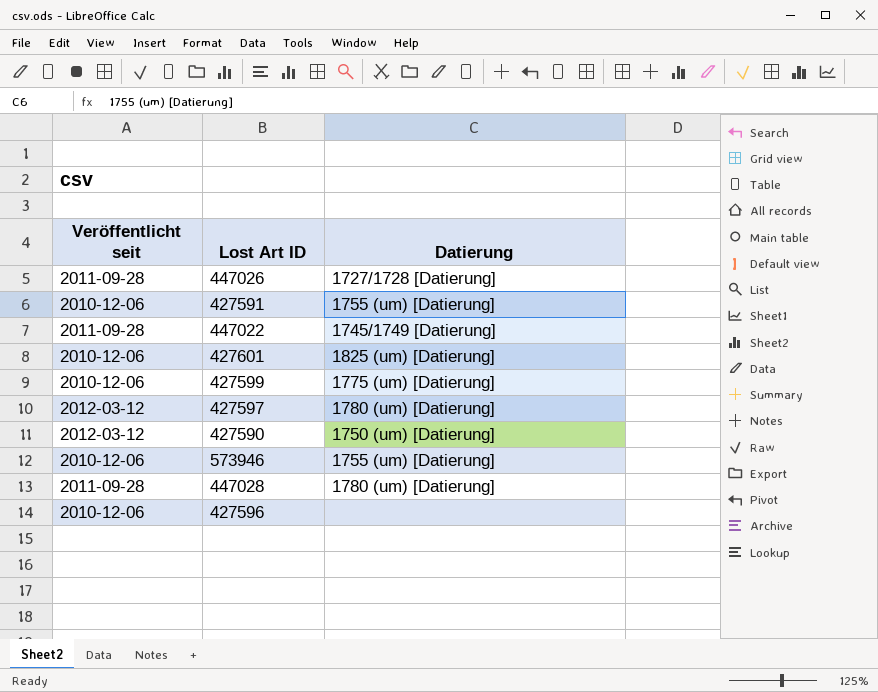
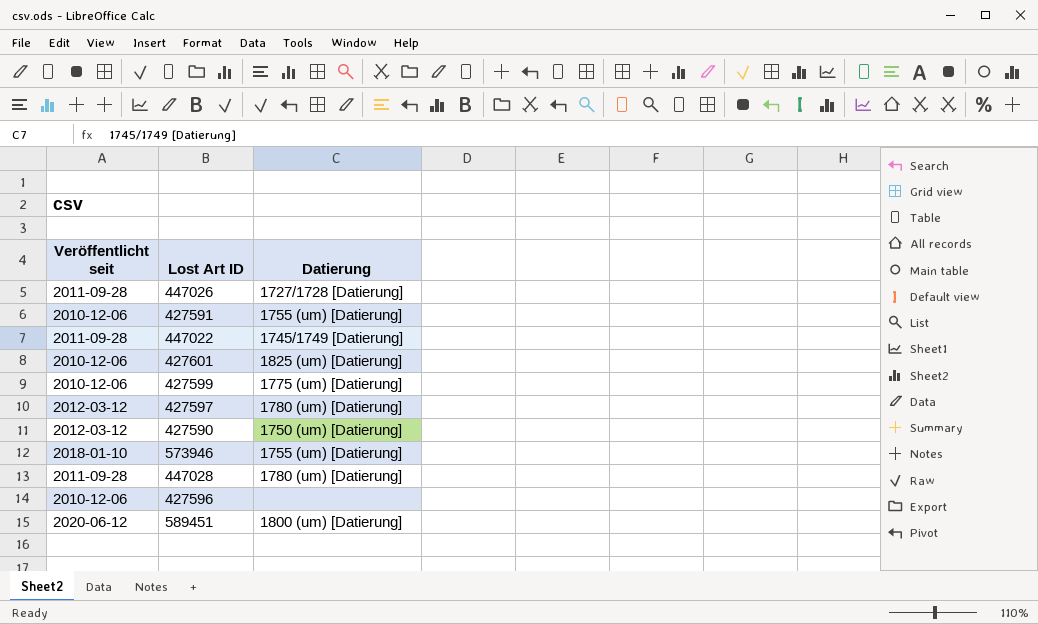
573946 | Veröffentlicht seit: 2010-12-06 -> 2018-01-10
row 589451: none -> 2020-06-12 | 1800 (um) [Datierung]

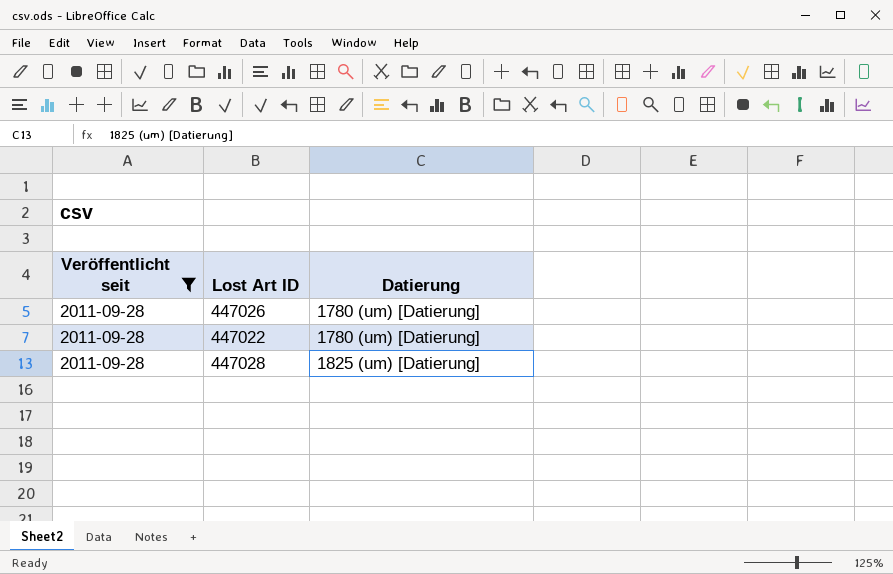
filter: none -> Veröffentlicht seit = 2011-09-28
447026 | Datierung: 1727/1728 [Datierung] -> 1780 (um) [Datierung]
447022 | Datierung: 1745/1749 [Datierung] -> 1780 (um) [Datierung]
447028 | Datierung: 1780 (um) [Datierung] -> 1825 (um) [Datierung]

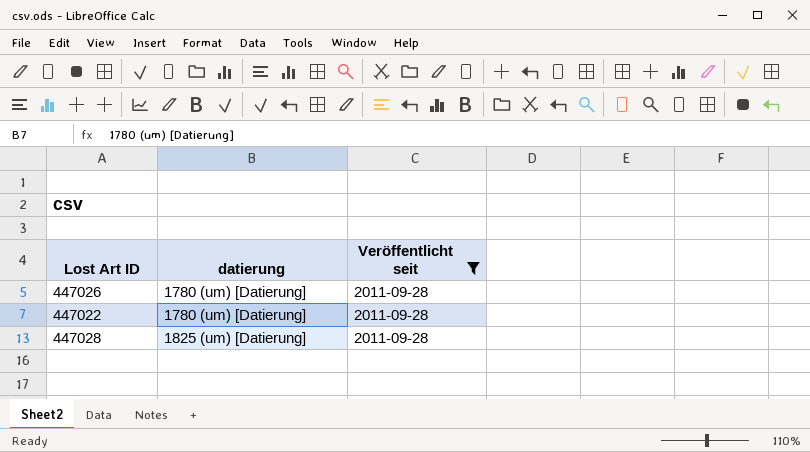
column name: Datierung -> datierung
column Veröffentlicht seit | position: 1 -> 3

